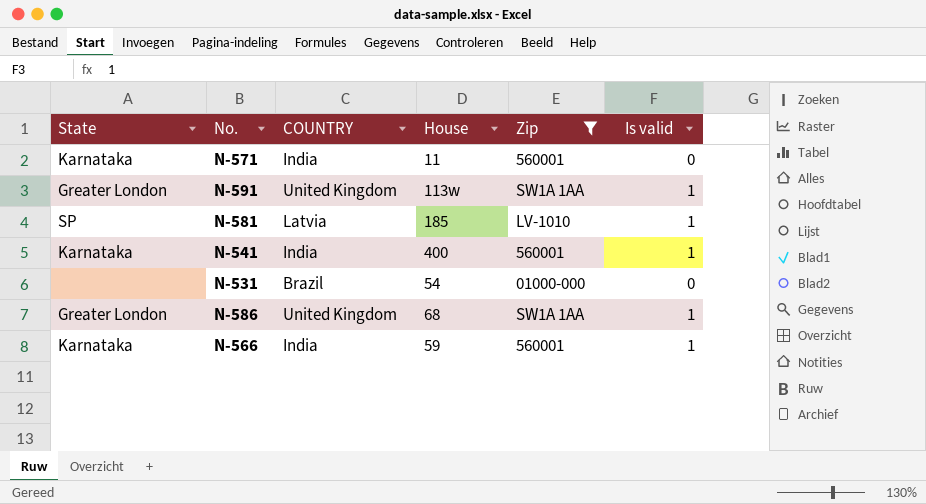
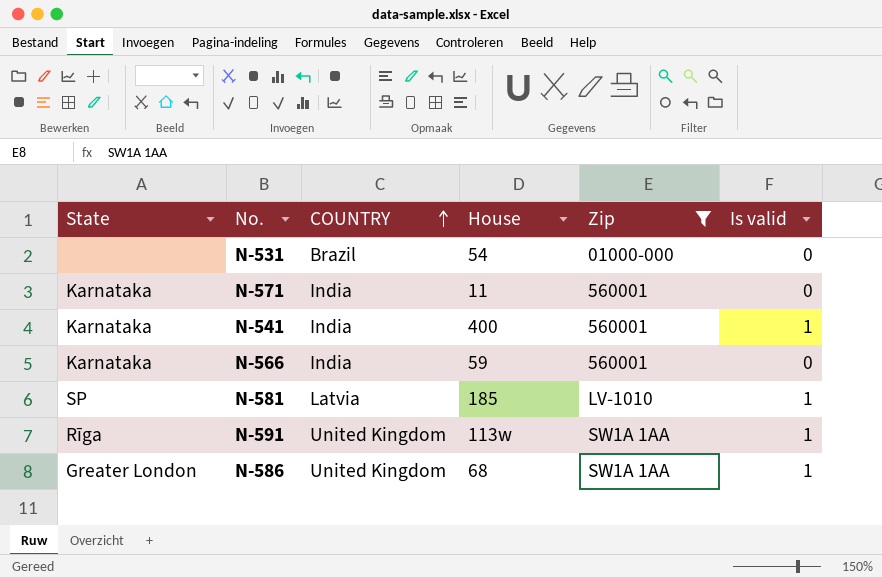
row order: none -> COUNTRY ascending
N-566 | Is valid: 1 -> 0
N-591 | State: Greater London -> Rīga

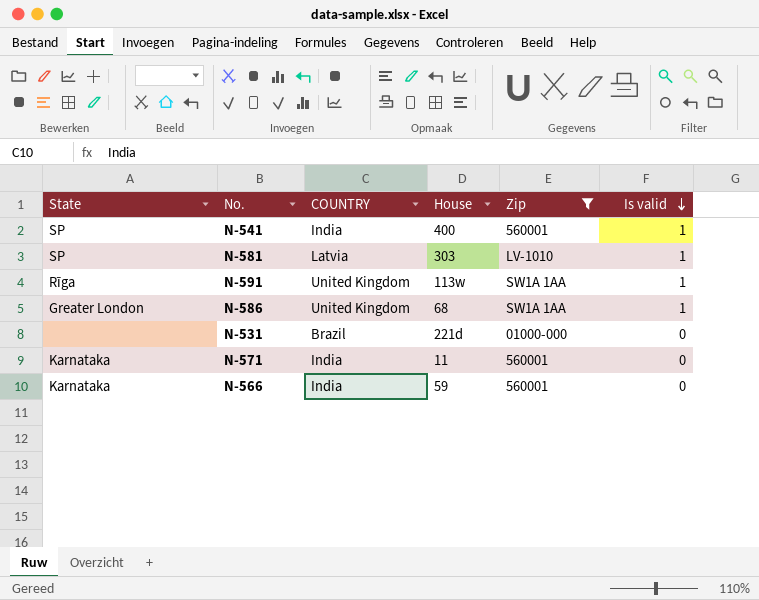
row order: COUNTRY ascending -> Is valid descending
N-541 | State: Karnataka -> SP
N-581 | House: 185 -> 303
N-531 | House: 54 -> 221d

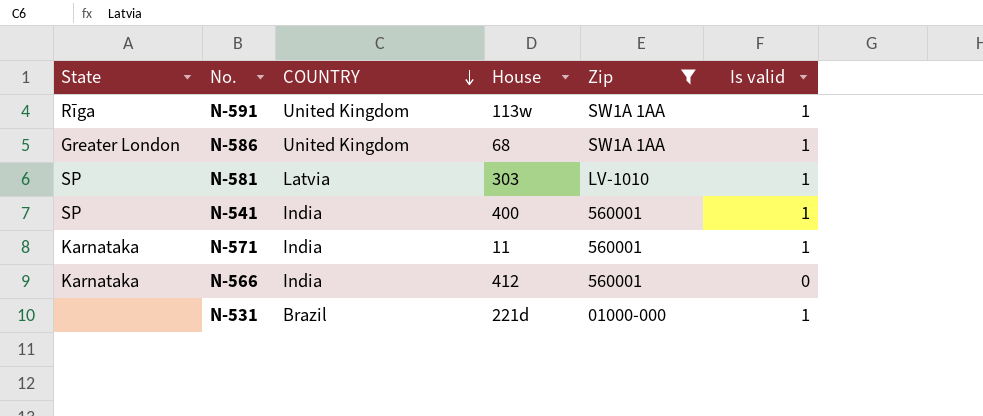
row order: Is valid descending -> COUNTRY descending
N-571 | Is valid: 0 -> 1
N-566 | House: 59 -> 412
N-531 | Is valid: 0 -> 1

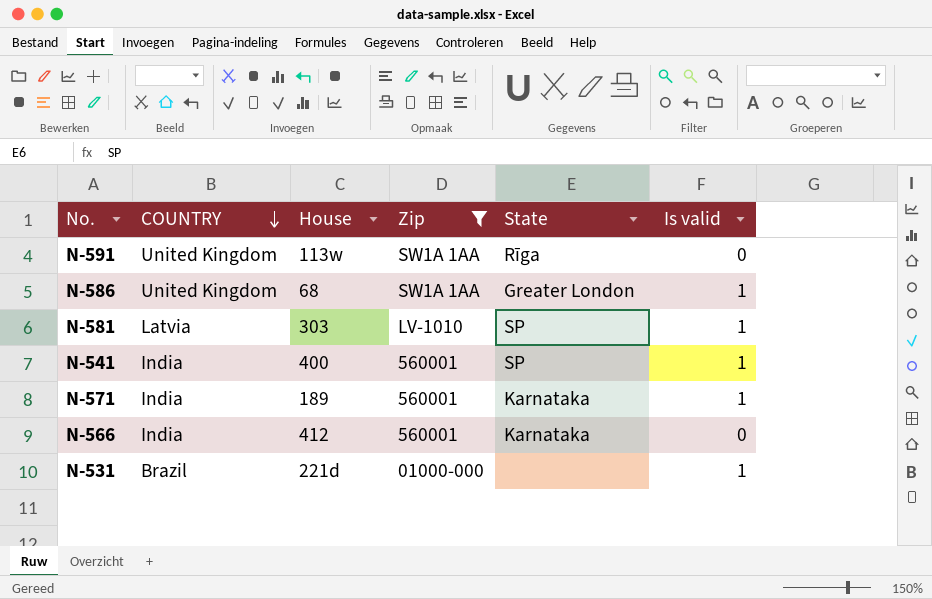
column State | position: 1 -> 5
N-591 | Is valid: 1 -> 0
N-571 | House: 11 -> 189

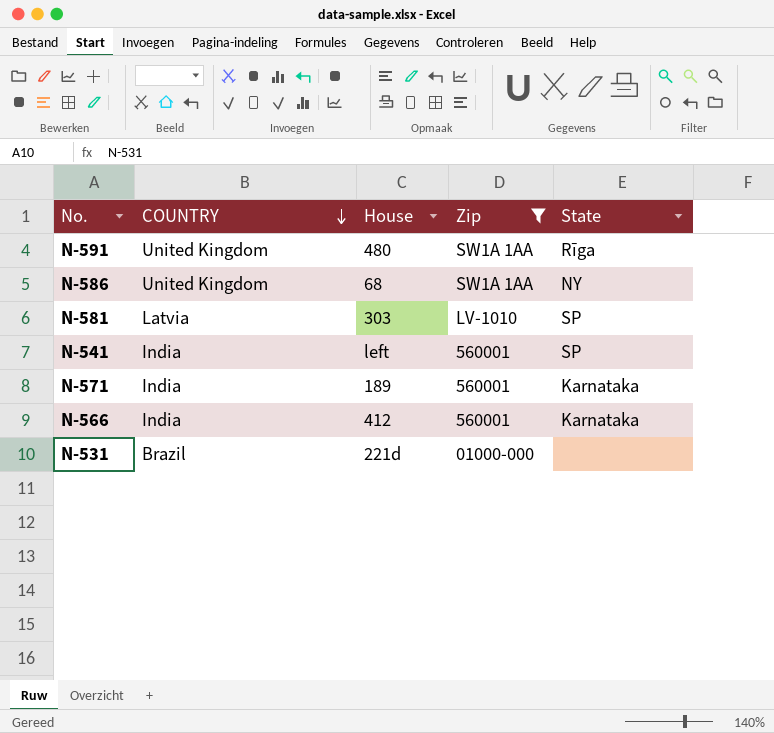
column Is valid | position: 6 -> none
N-591 | House: 113w -> 480
N-586 | State: Greater London -> NY
N-541 | House: 400 -> left

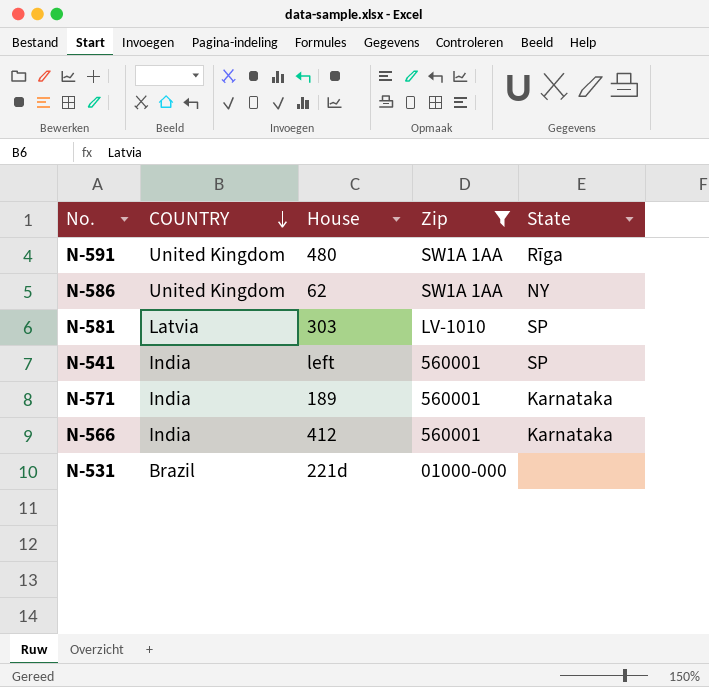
N-586 | House: 68 -> 62

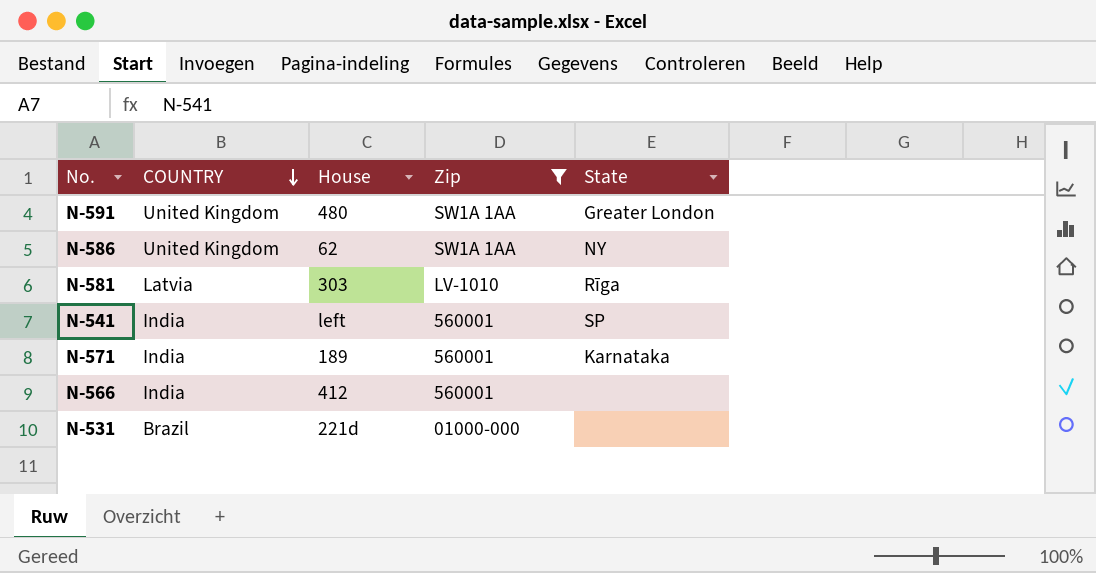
N-591 | State: Rīga -> Greater London
N-581 | State: SP -> Rīga
N-566 | State: Karnataka -> none

